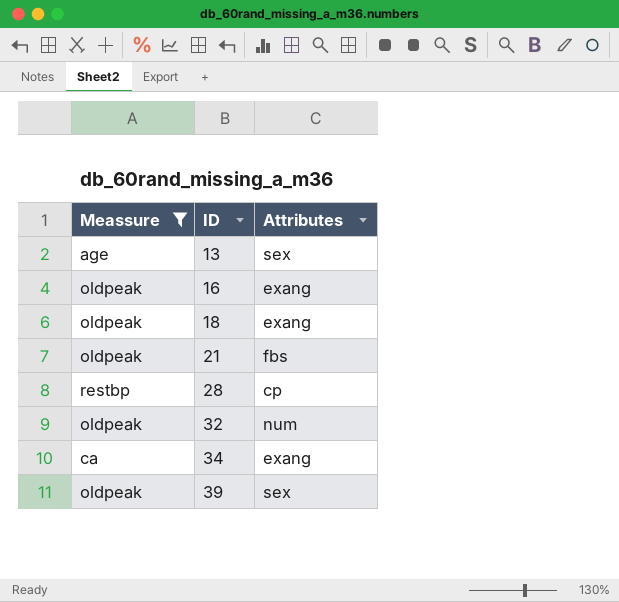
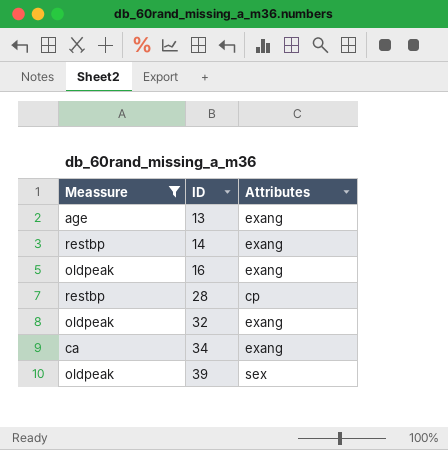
row 18: oldpeak | exang -> none
row 21: oldpeak | fbs -> none
13 | Attributes: sex -> exang
row 14: none -> restbp | exang
32 | Attributes: num -> exang

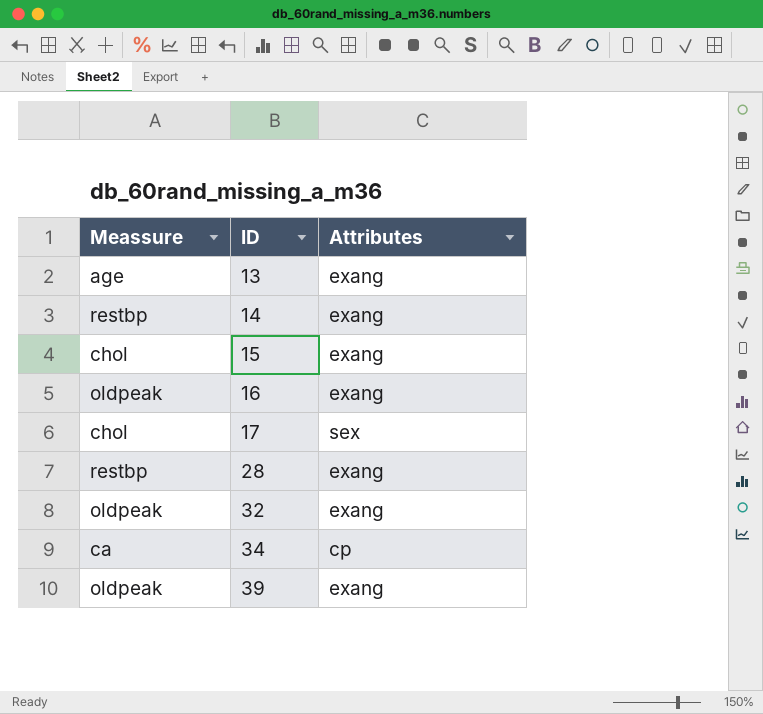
filter: Meassure != chol -> none
28 | Attributes: cp -> exang
34 | Attributes: exang -> cp
39 | Attributes: sex -> exang

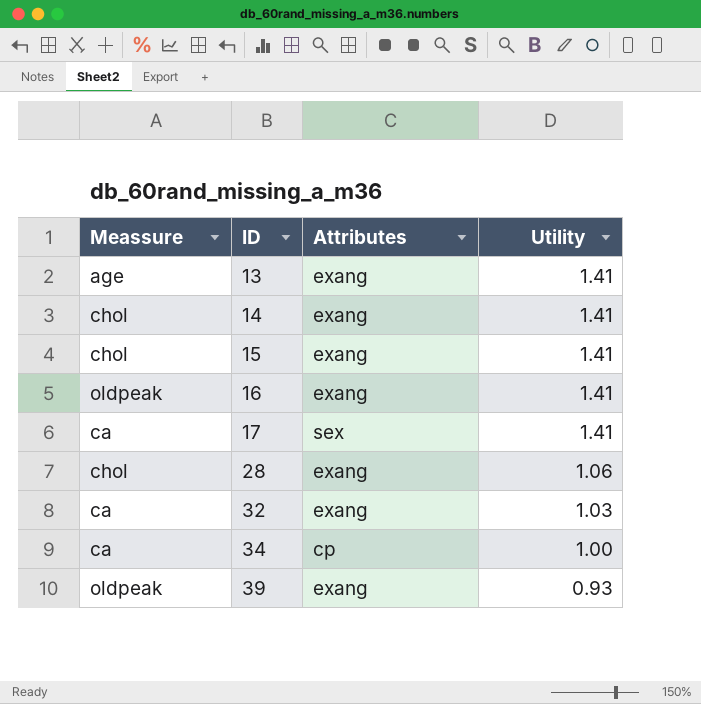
column Utility | position: none -> 4
14 | Meassure: restbp -> chol
17 | Meassure: chol -> ca
28 | Meassure: restbp -> chol
32 | Meassure: oldpeak -> ca

